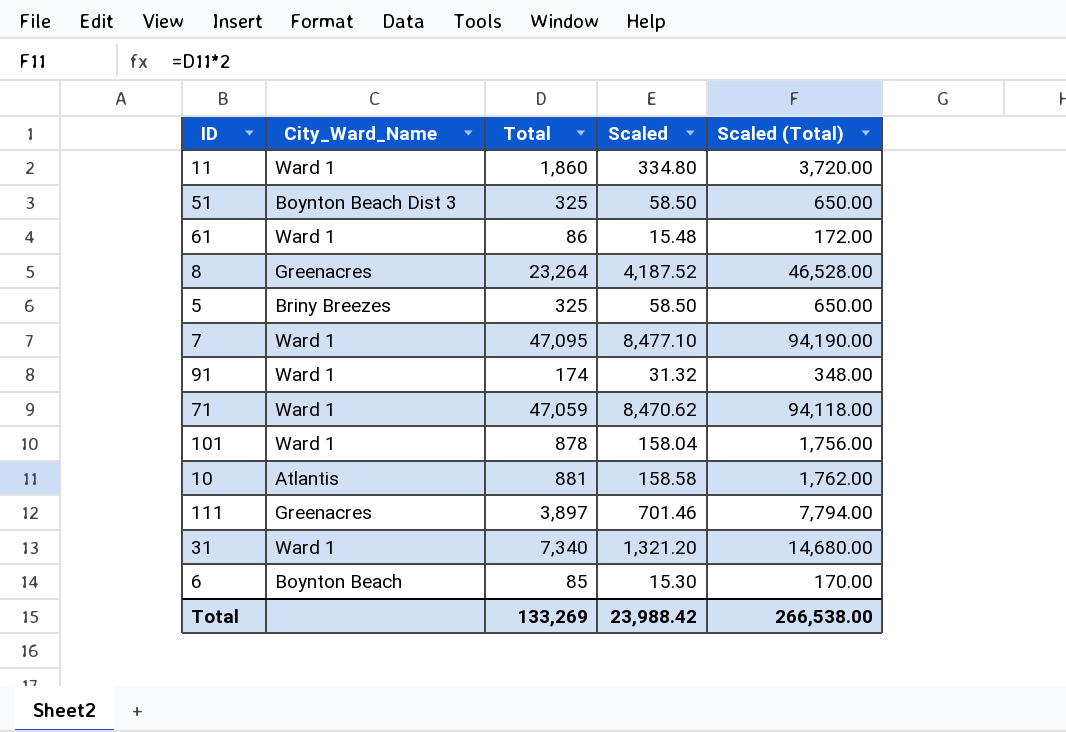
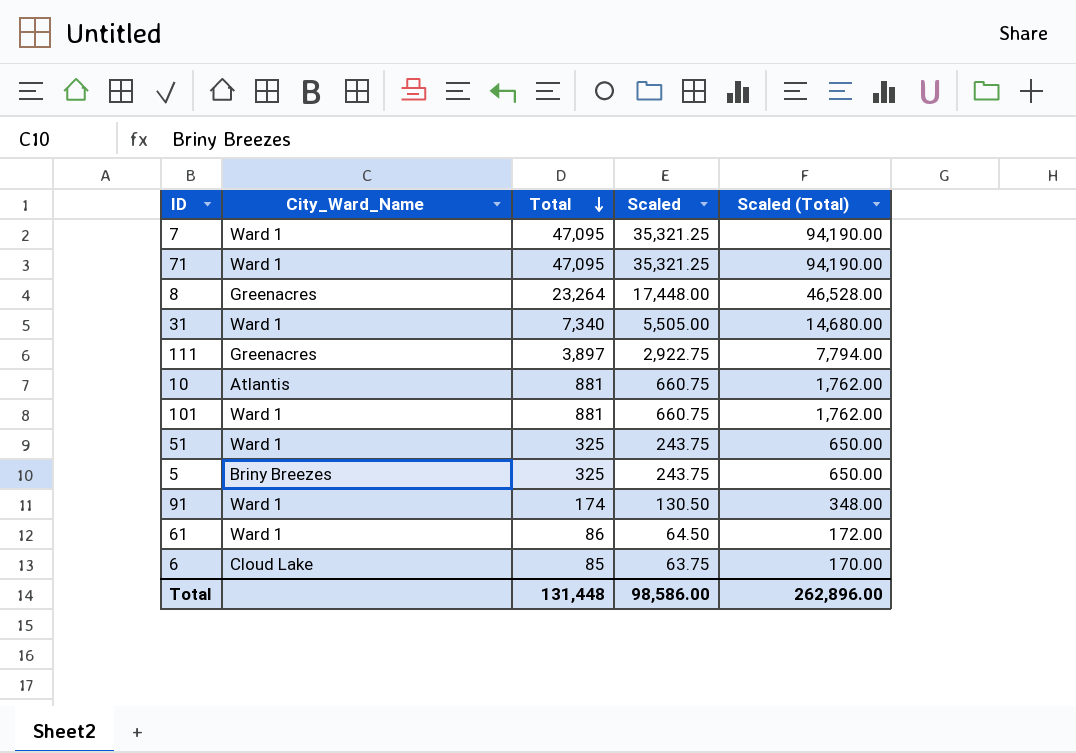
row order: none -> Total descending
column Scaled | formula: [Total] * 0.18 -> [Total] * 0.75
row 11: Ward 1 | 1,860 | 334.80 | 3,720.00 -> none
71 | Total: 47,059 -> 47,095
71 | Scaled (Total): 94,118.00 -> 94,190.00
101 | Total: 878 -> 881
101 | Scaled (Total): 1,756.00 -> 1,762.00
51 | City_Ward_Name: Boynton Beach Dist 3 -> Ward 1
6 | City_Ward_Name: Boynton Beach -> Cloud Lake
Total | Total: 133,269 -> 131,448
Total | Scaled: 23,988.42 -> 98,586.00
Total | Scaled (Total): 266,538.00 -> 262,896.00

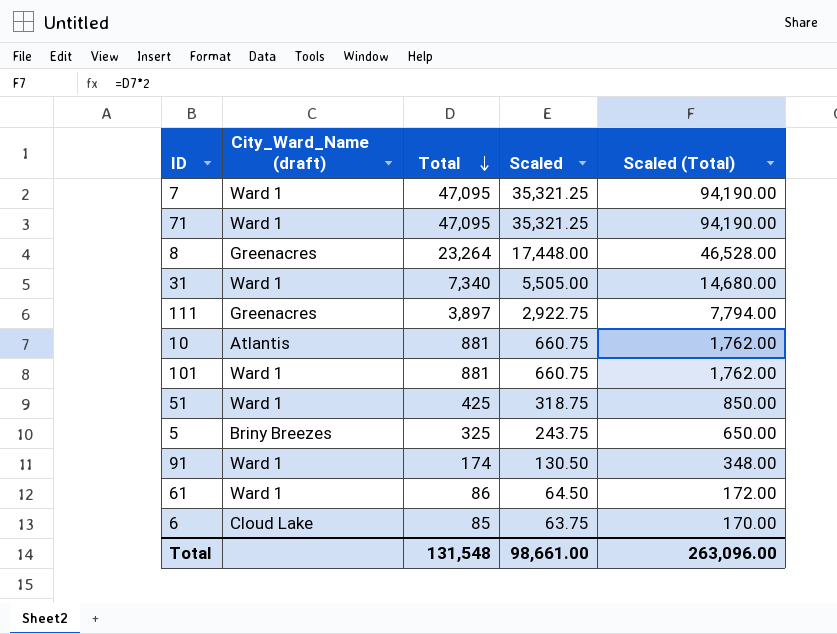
column name: City_Ward_Name -> City_Ward_Name (draft)
51 | Total: 325 -> 425
51 | Scaled: 243.75 -> 318.75
51 | Scaled (Total): 650.00 -> 850.00
Total | Total: 131,448 -> 131,548
Total | Scaled: 98,586.00 -> 98,661.00
Total | Scaled (Total): 262,896.00 -> 263,096.00

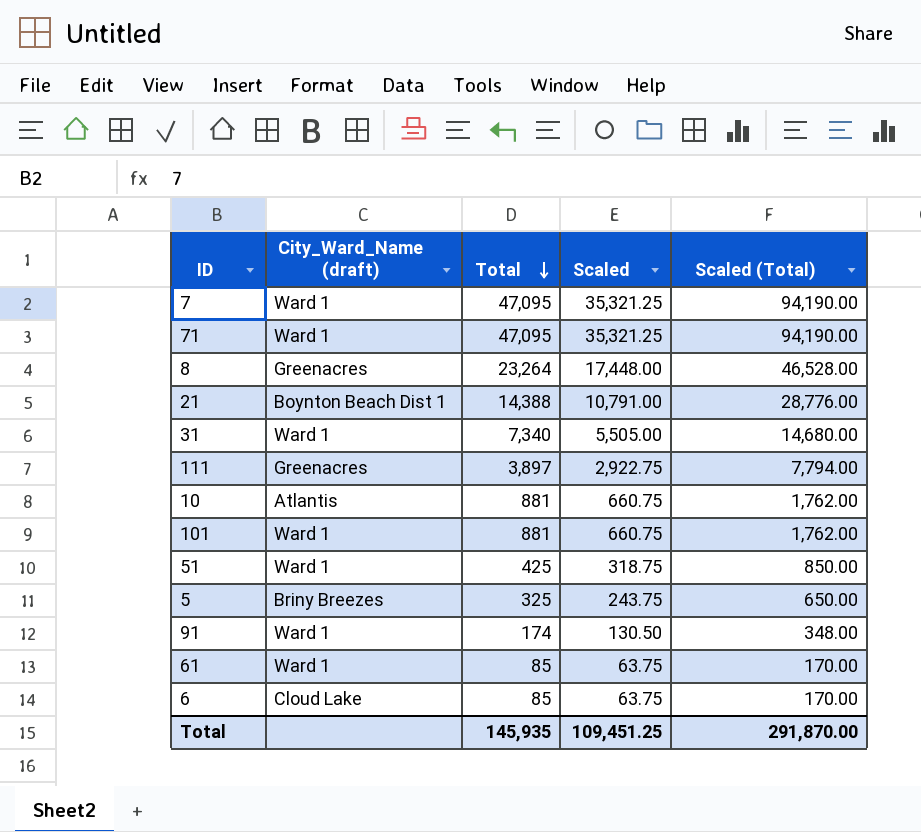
row 21: none -> Boynton Beach Dist 1 | 14,388 | 10,791.00 | 28,776.00
61 | Total: 86 -> 85
61 | Scaled: 64.50 -> 63.75
61 | Scaled (Total): 172.00 -> 170.00
Total | Total: 131,548 -> 145,935
Total | Scaled: 98,661.00 -> 109,451.25
Total | Scaled (Total): 263,096.00 -> 291,870.00

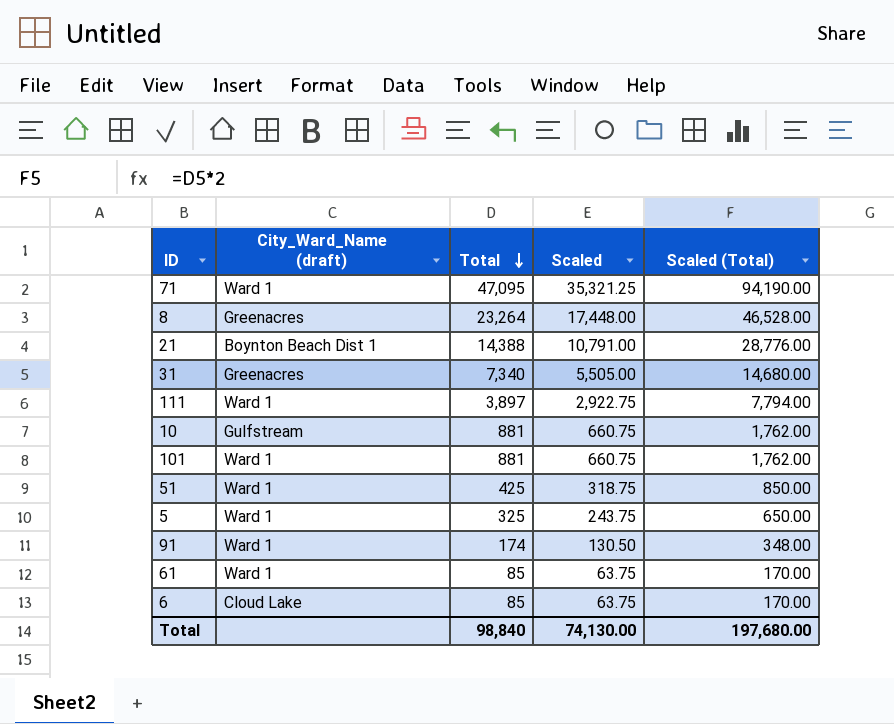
row 7: Ward 1 | 47,095 | 35,321.25 | 94,190.00 -> none
31 | City_Ward_Name (draft): Ward 1 -> Greenacres
111 | City_Ward_Name (draft): Greenacres -> Ward 1
10 | City_Ward_Name (draft): Atlantis -> Gulfstream
5 | City_Ward_Name (draft): Briny Breezes -> Ward 1
Total | Total: 145,935 -> 98,840
Total | Scaled: 109,451.25 -> 74,130.00
Total | Scaled (Total): 291,870.00 -> 197,680.00

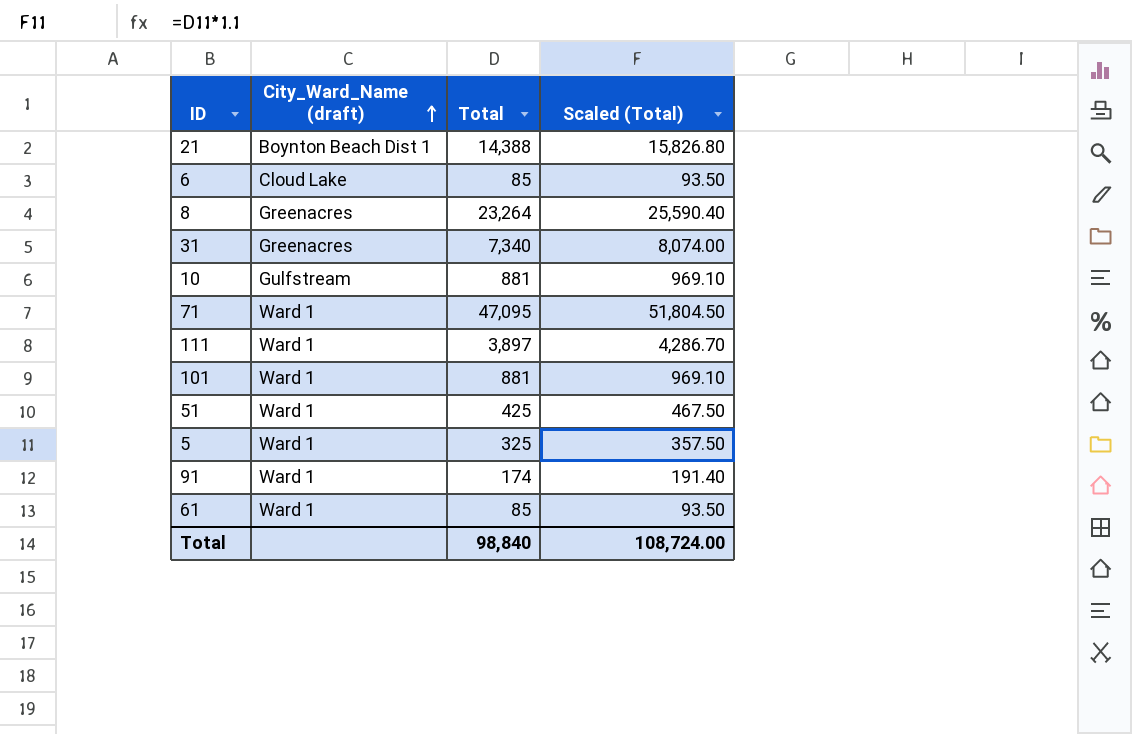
row order: Total descending -> City_Ward_Name (draft) ascending
column Scaled | formula: [Total] * 0.75 -> none
column Scaled (Total) | formula: [Total] * 2 -> [Total] * 1.1
Total | Scaled (Total): 197,680.00 -> 108,724.00

